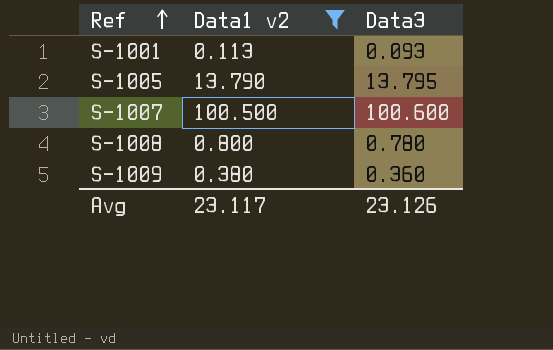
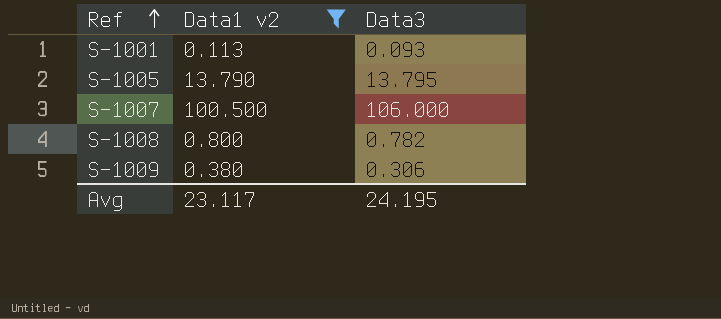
S-1007 | Data3: 100.600 -> 106.000
S-1008 | Data3: 0.780 -> 0.782
S-1009 | Data3: 0.360 -> 0.306
Avg | Data3: 23.126 -> 24.195

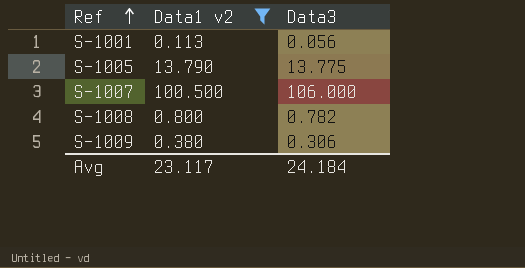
S-1001 | Data3: 0.093 -> 0.056
S-1005 | Data3: 13.795 -> 13.775
Avg | Data3: 24.195 -> 24.184

